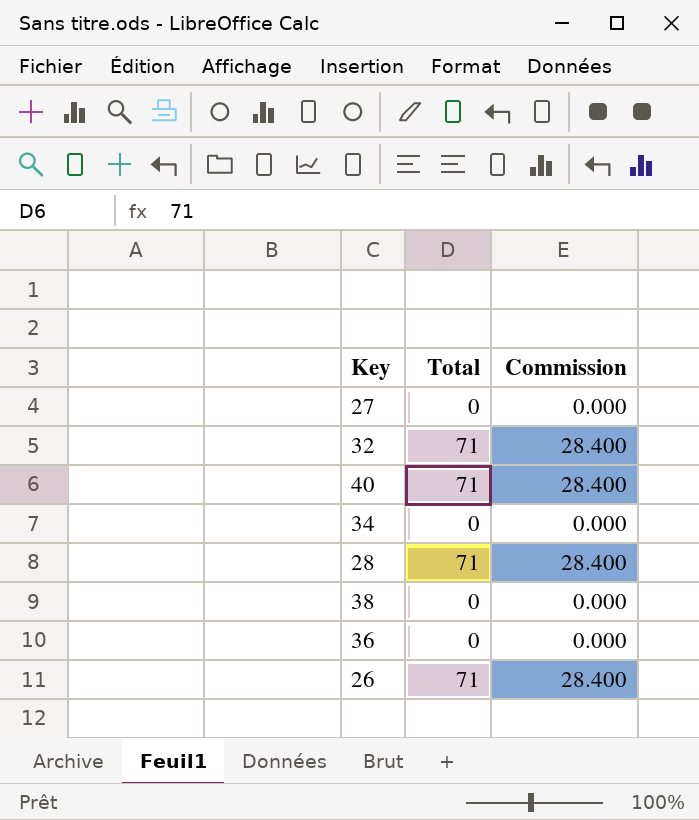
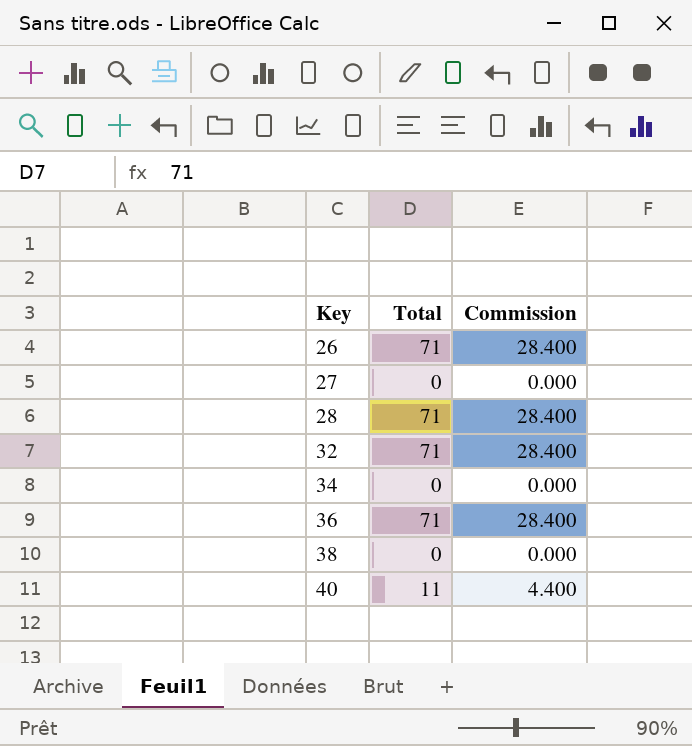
row order: none -> Key ascending
36 | Total: 0 -> 71
36 | Commission: 0.000 -> 28.400
40 | Total: 71 -> 11
40 | Commission: 28.400 -> 4.400

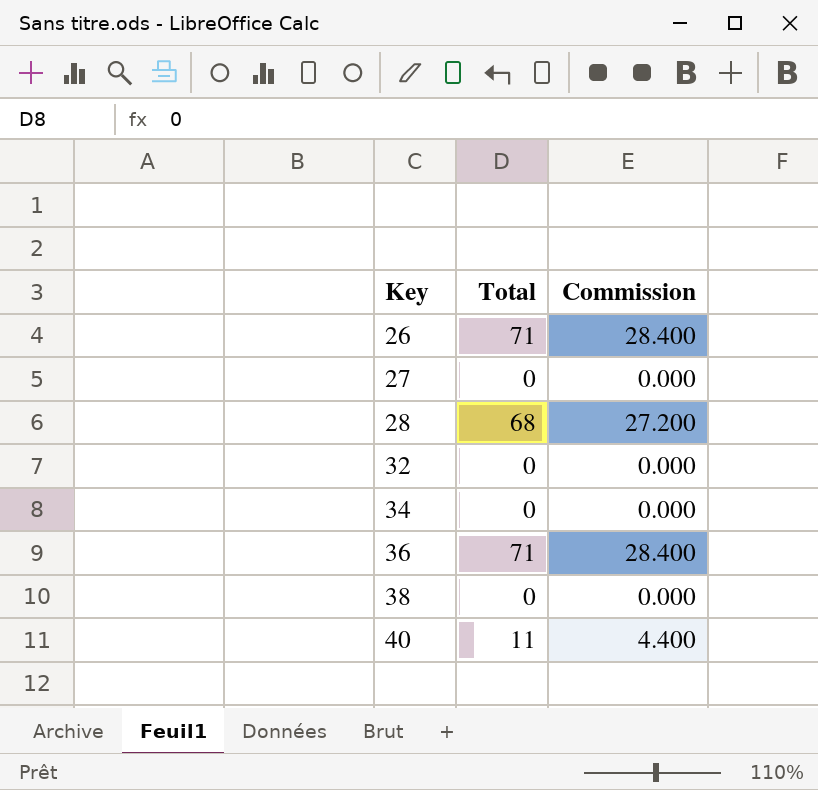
28 | Total: 71 -> 68
28 | Commission: 28.400 -> 27.200
32 | Total: 71 -> 0
32 | Commission: 28.400 -> 0.000

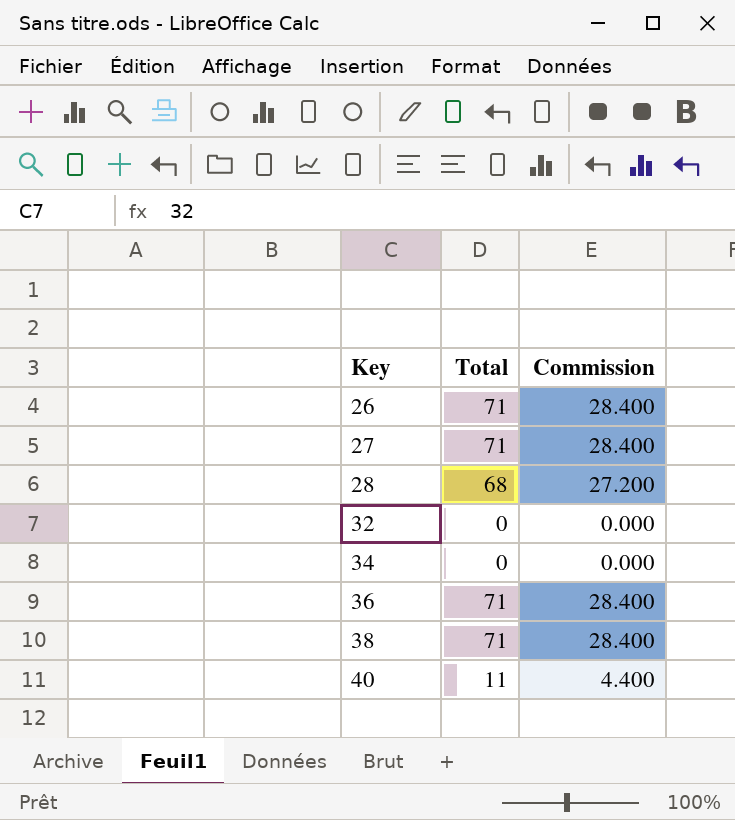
27 | Total: 0 -> 71
27 | Commission: 0.000 -> 28.400
38 | Total: 0 -> 71
38 | Commission: 0.000 -> 28.400

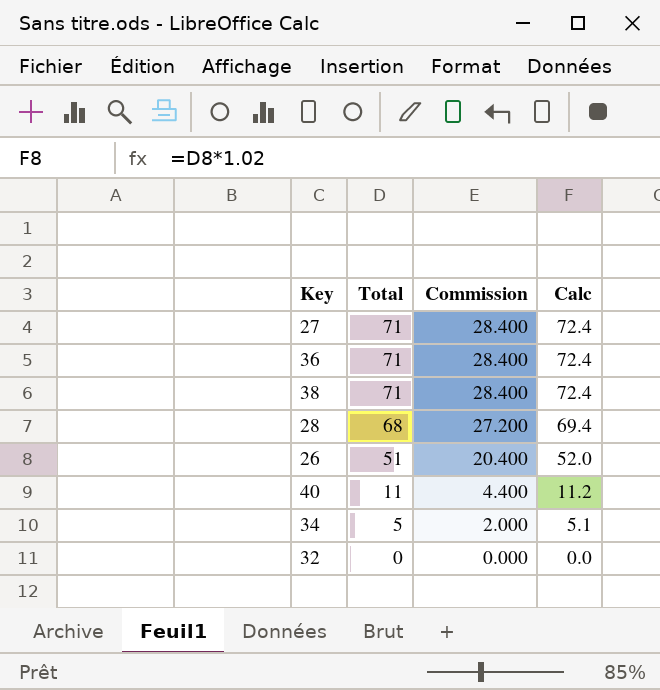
row order: Key ascending -> Total descending
column Calc | formula: none -> [Total] * 1.02
26 | Total: 71 -> 51
26 | Commission: 28.400 -> 20.400
34 | Total: 0 -> 5
34 | Commission: 0.000 -> 2.000

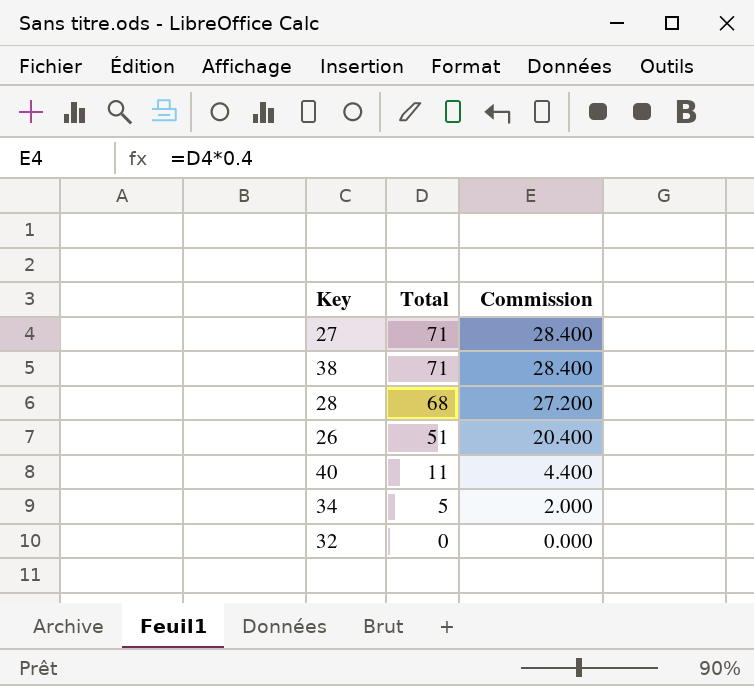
column Calc | formula: [Total] * 1.02 -> none
row 36: 71 | 28.400 | 72.4 -> none

